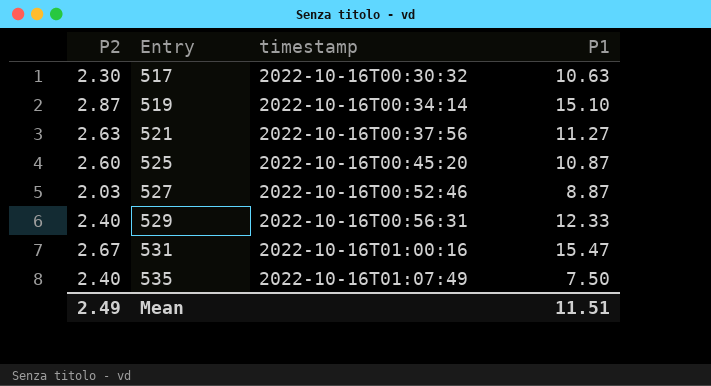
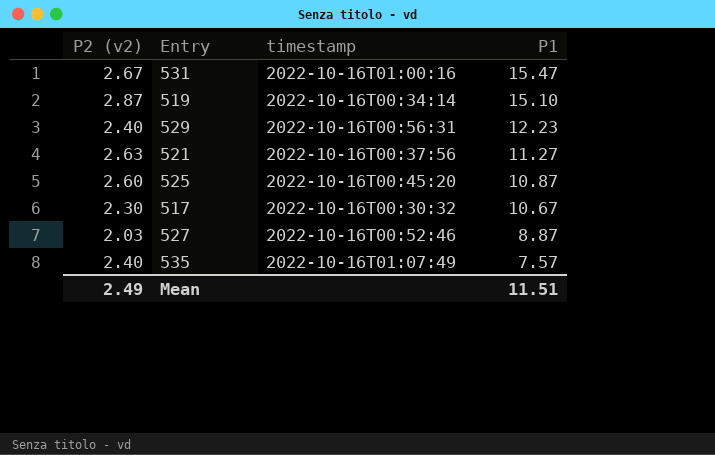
row order: Entry ascending -> P1 descending
column name: P2 -> P2 (v2)
529 | P1: 12.33 -> 12.23
517 | P1: 10.63 -> 10.67
535 | P1: 7.50 -> 7.57

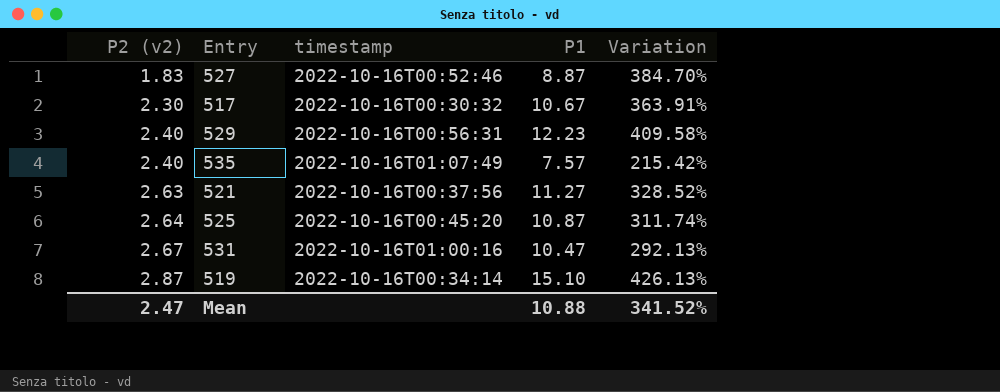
row order: P1 descending -> P2 (v2) ascending
column Variation | formula: none -> ([P1] - [P2 (v2)]) / [P2 (v2)]
527 | P2 (v2): 2.03 -> 1.83
525 | P2 (v2): 2.60 -> 2.64
531 | P1: 15.47 -> 10.47
Mean | P2 (v2): 2.49 -> 2.47
Mean | P1: 11.51 -> 10.88

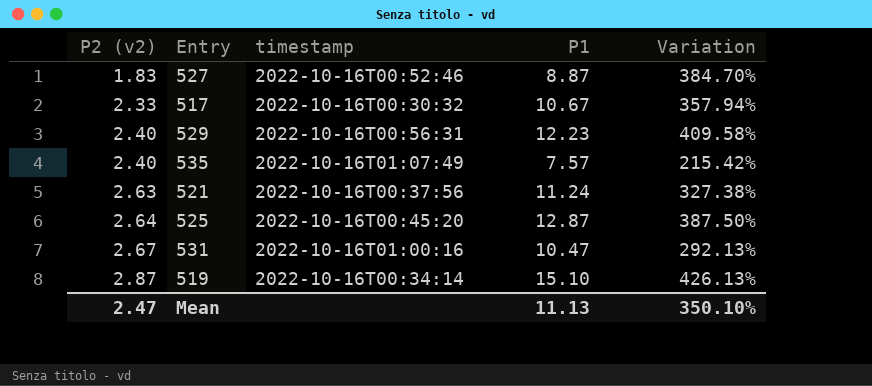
517 | P2 (v2): 2.30 -> 2.33
517 | Variation: 363.91% -> 357.94%
521 | P1: 11.27 -> 11.24
521 | Variation: 328.52% -> 327.38%
525 | P1: 10.87 -> 12.87
525 | Variation: 311.74% -> 387.50%
Mean | P1: 10.88 -> 11.13
Mean | Variation: 341.52% -> 350.10%

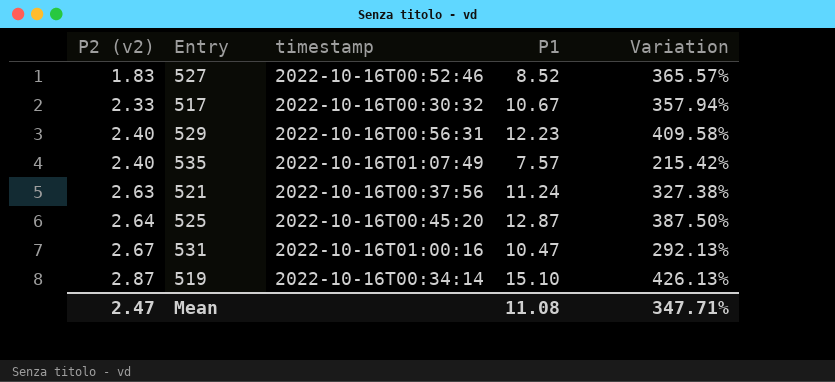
527 | P1: 8.87 -> 8.52
527 | Variation: 384.70% -> 365.57%
Mean | P1: 11.13 -> 11.08
Mean | Variation: 350.10% -> 347.71%

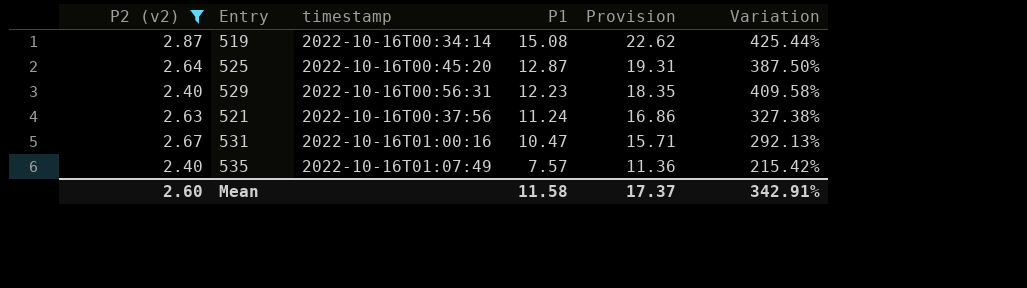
filter: none -> P2 (v2) >= 2.40
row order: P2 (v2) ascending -> P1 descending
column Provision | formula: none -> [P1] * 1.5
519 | P1: 15.10 -> 15.08
519 | Variation: 426.13% -> 425.44%
Mean | P2 (v2): 2.47 -> 2.60
Mean | P1: 11.08 -> 11.58
Mean | Variation: 347.71% -> 342.91%

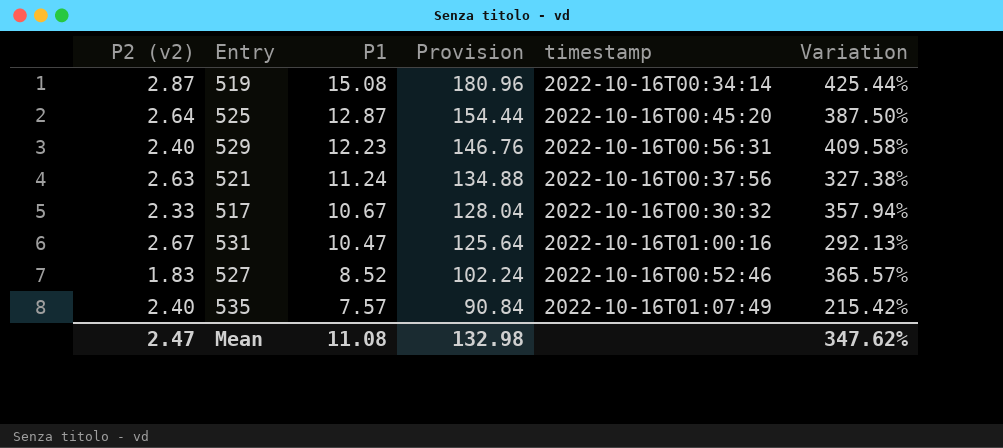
filter: P2 (v2) >= 2.40 -> none
column Provision | formula: [P1] * 1.5 -> [P1] * 12
column timestamp | position: 3 -> 5
Mean | P2 (v2): 2.60 -> 2.47
Mean | P1: 11.58 -> 11.08
Mean | Provision: 17.37 -> 132.98
Mean | Variation: 342.91% -> 347.62%

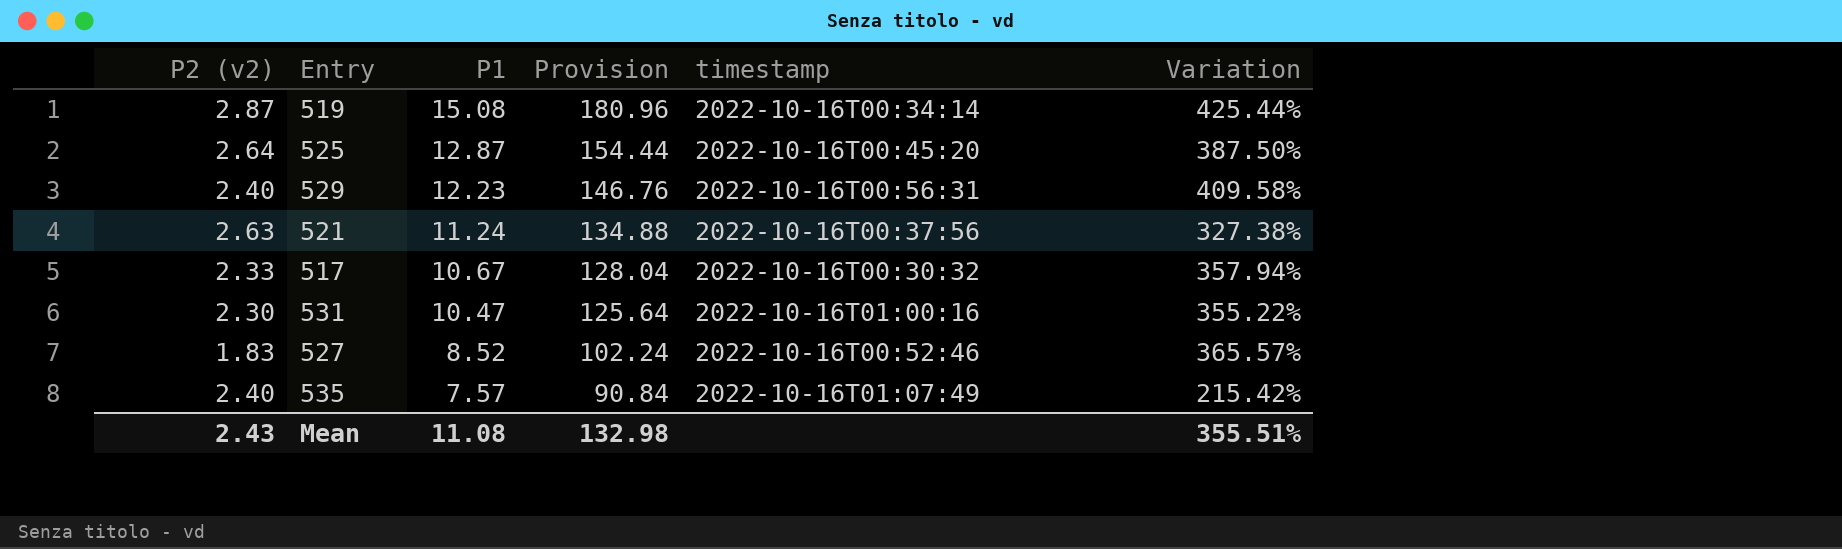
531 | P2 (v2): 2.67 -> 2.30
531 | Variation: 292.13% -> 355.22%
Mean | P2 (v2): 2.47 -> 2.43
Mean | Variation: 347.62% -> 355.51%

